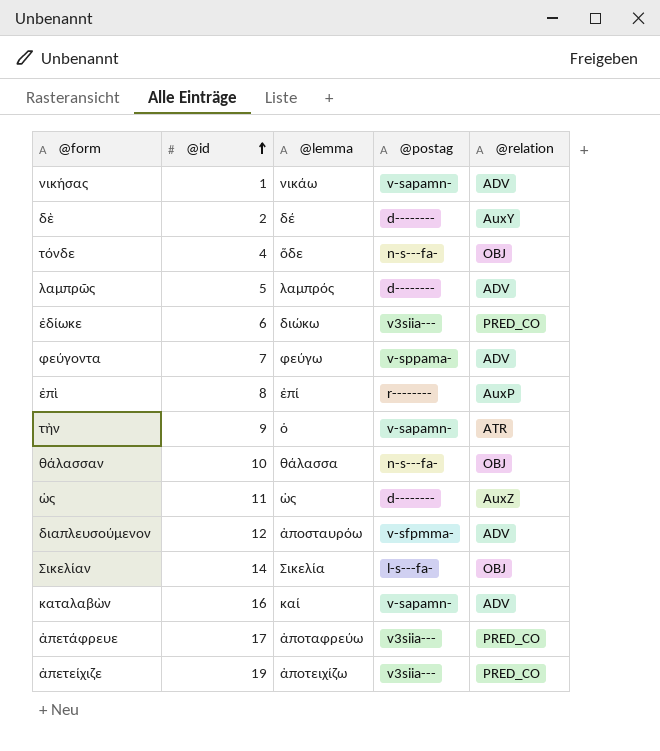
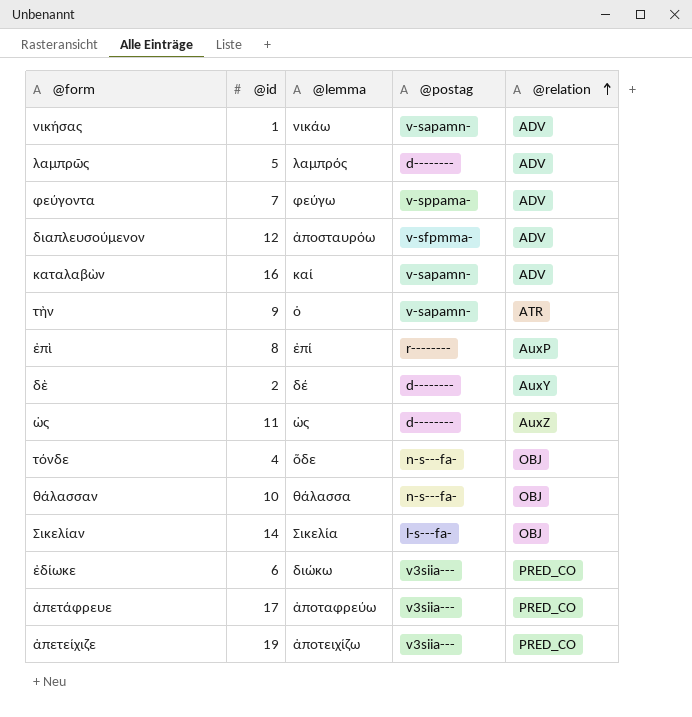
row order: @id ascending -> @relation ascending

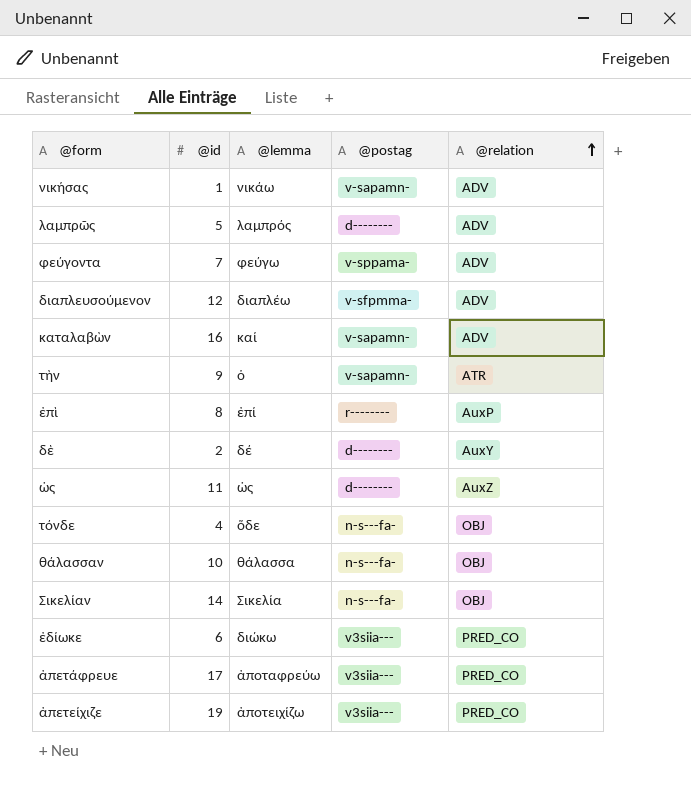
διαπλευσούμενον | @lemma: ἀποσταυρόω -> διαπλέω
Σικελίαν | @postag: l-s---fa- -> n-s---fa-

